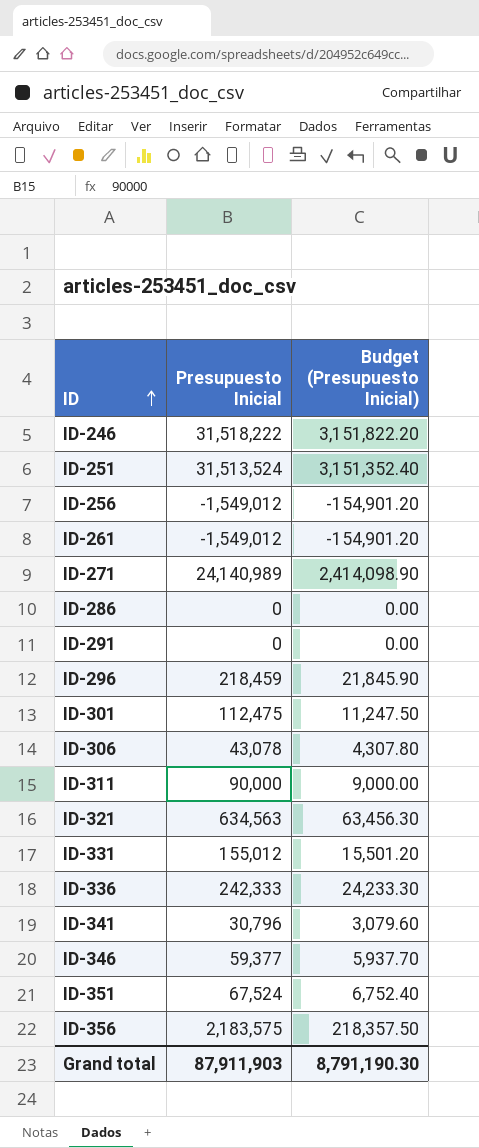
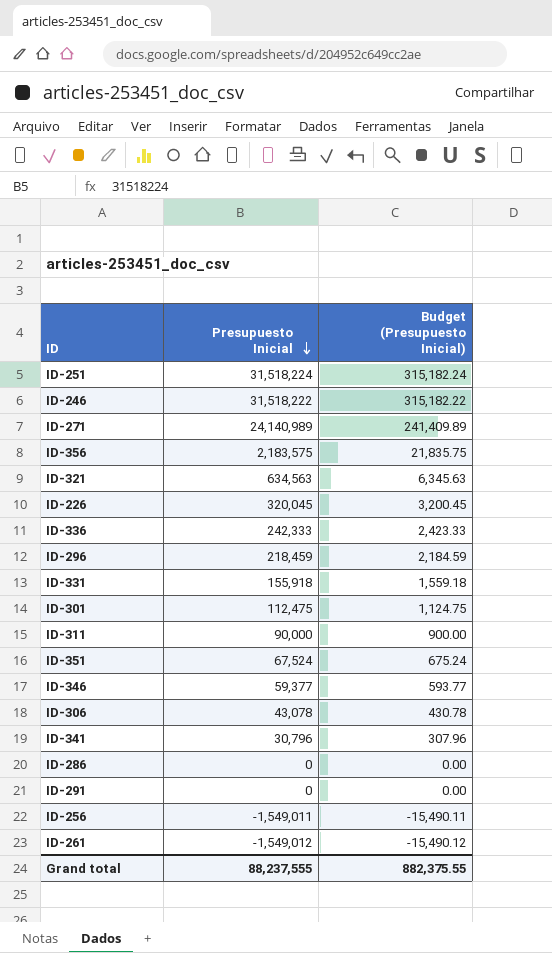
row order: ID ascending -> Presupuesto Inicial descending
column Budget (Presupuesto Inicial) | formula: [Presupuesto Inicial] * 0.1 -> [Presupuesto Inicial] * 0.01
ID-251 | Presupuesto Inicial: 31,513,524 -> 31,518,224
row ID-226: none -> 320,045 | 3,200.45
ID-331 | Presupuesto Inicial: 155,012 -> 155,918
ID-256 | Presupuesto Inicial: -1,549,012 -> -1,549,011
Grand total | Presupuesto Inicial: 87,911,903 -> 88,237,555
Grand total | Budget (Presupuesto Inicial): 8,791,190.30 -> 882,375.55

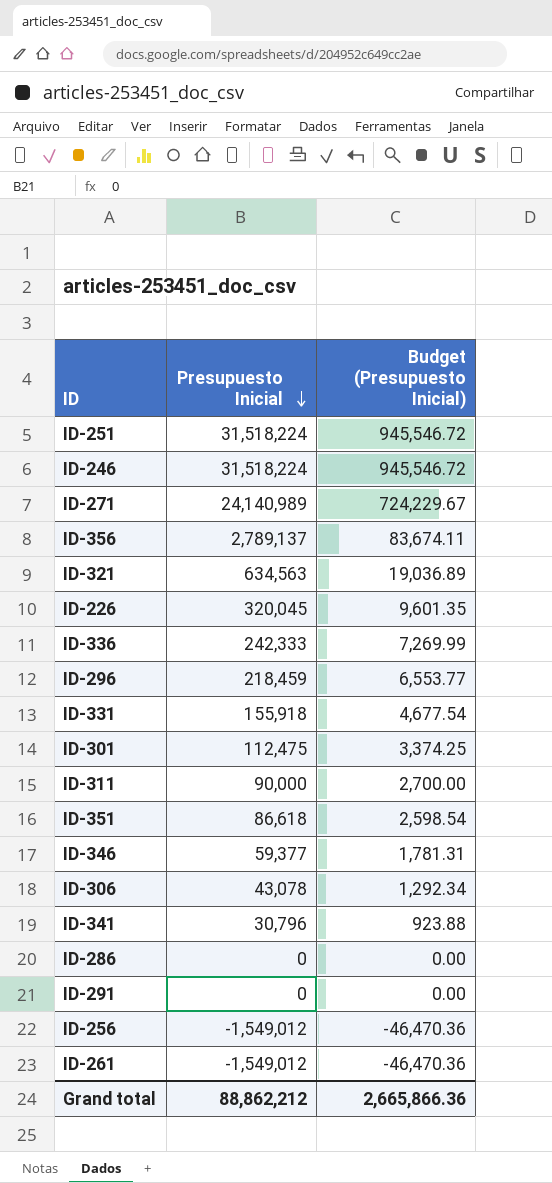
column Budget (Presupuesto Inicial) | formula: [Presupuesto Inicial] * 0.01 -> [Presupuesto Inicial] * 0.03
ID-246 | Presupuesto Inicial: 31,518,222 -> 31,518,224
ID-356 | Presupuesto Inicial: 2,183,575 -> 2,789,137
ID-351 | Presupuesto Inicial: 67,524 -> 86,618
ID-256 | Presupuesto Inicial: -1,549,011 -> -1,549,012
Grand total | Presupuesto Inicial: 88,237,555 -> 88,862,212
Grand total | Budget (Presupuesto Inicial): 882,375.55 -> 2,665,866.36

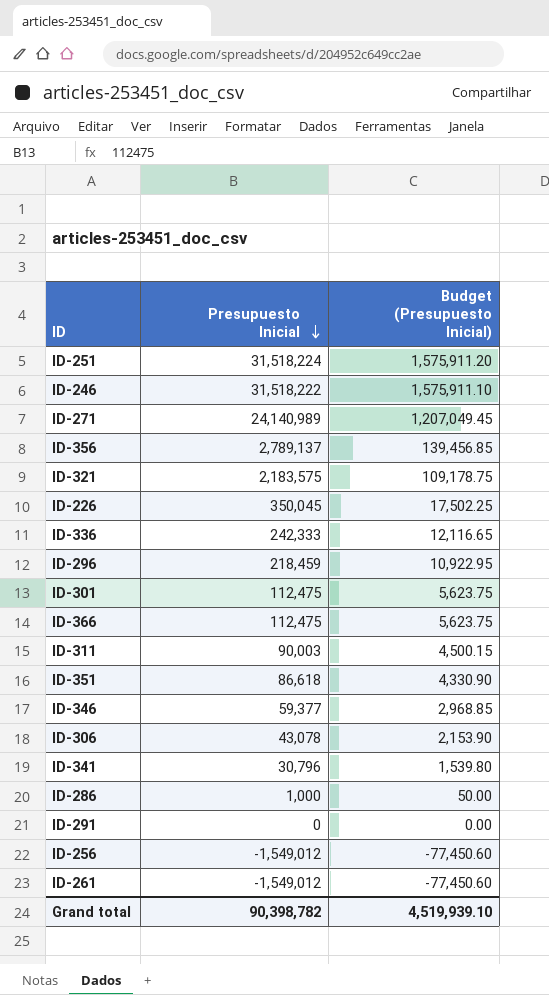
column Budget (Presupuesto Inicial) | formula: [Presupuesto Inicial] * 0.03 -> [Presupuesto Inicial] * 0.05
row ID-331: 155,918 | 4,677.54 -> none
ID-246 | Presupuesto Inicial: 31,518,224 -> 31,518,222
ID-321 | Presupuesto Inicial: 634,563 -> 2,183,575
ID-226 | Presupuesto Inicial: 320,045 -> 350,045
row ID-366: none -> 112,475 | 5,623.75
ID-311 | Presupuesto Inicial: 90,000 -> 90,003
ID-286 | Presupuesto Inicial: 0 -> 1,000
Grand total | Presupuesto Inicial: 88,862,212 -> 90,398,782
Grand total | Budget (Presupuesto Inicial): 2,665,866.36 -> 4,519,939.10

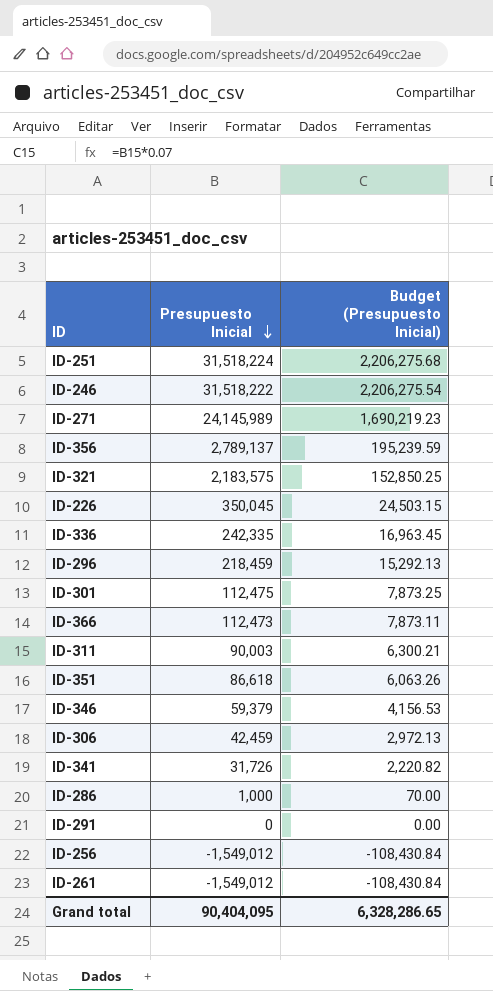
column Budget (Presupuesto Inicial) | formula: [Presupuesto Inicial] * 0.05 -> [Presupuesto Inicial] * 0.07
ID-271 | Presupuesto Inicial: 24,140,989 -> 24,145,989
ID-336 | Presupuesto Inicial: 242,333 -> 242,335
ID-366 | Presupuesto Inicial: 112,475 -> 112,473
ID-346 | Presupuesto Inicial: 59,377 -> 59,379
ID-306 | Presupuesto Inicial: 43,078 -> 42,459
ID-341 | Presupuesto Inicial: 30,796 -> 31,726
Grand total | Presupuesto Inicial: 90,398,782 -> 90,404,095
Grand total | Budget (Presupuesto Inicial): 4,519,939.10 -> 6,328,286.65

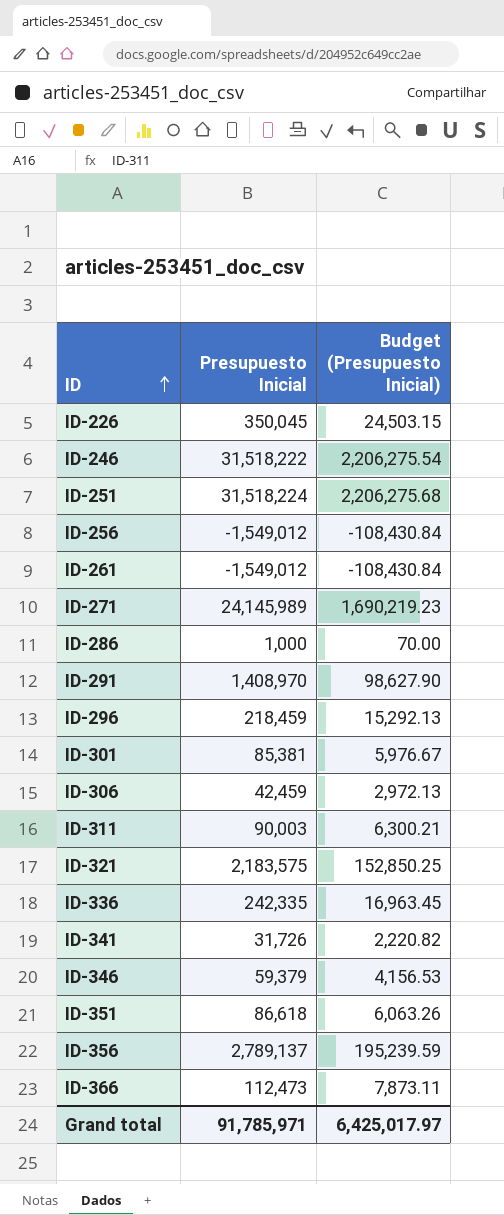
row order: Presupuesto Inicial descending -> ID ascending
ID-291 | Presupuesto Inicial: 0 -> 1,408,970
ID-291 | Budget (Presupuesto Inicial): 0.00 -> 98,627.90
ID-301 | Presupuesto Inicial: 112,475 -> 85,381
ID-301 | Budget (Presupuesto Inicial): 7,873.25 -> 5,976.67
Grand total | Presupuesto Inicial: 90,404,095 -> 91,785,971
Grand total | Budget (Presupuesto Inicial): 6,328,286.65 -> 6,425,017.97

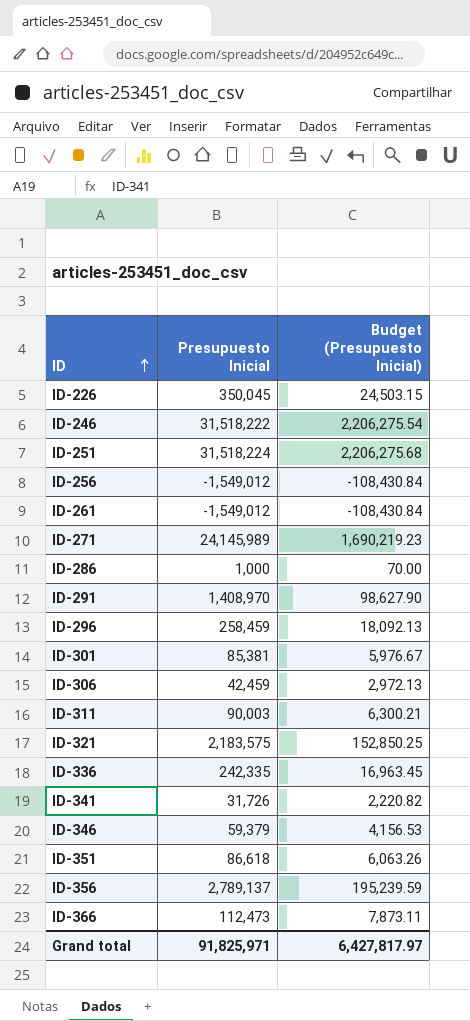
ID-296 | Presupuesto Inicial: 218,459 -> 258,459
ID-296 | Budget (Presupuesto Inicial): 15,292.13 -> 18,092.13
Grand total | Presupuesto Inicial: 91,785,971 -> 91,825,971
Grand total | Budget (Presupuesto Inicial): 6,425,017.97 -> 6,427,817.97

